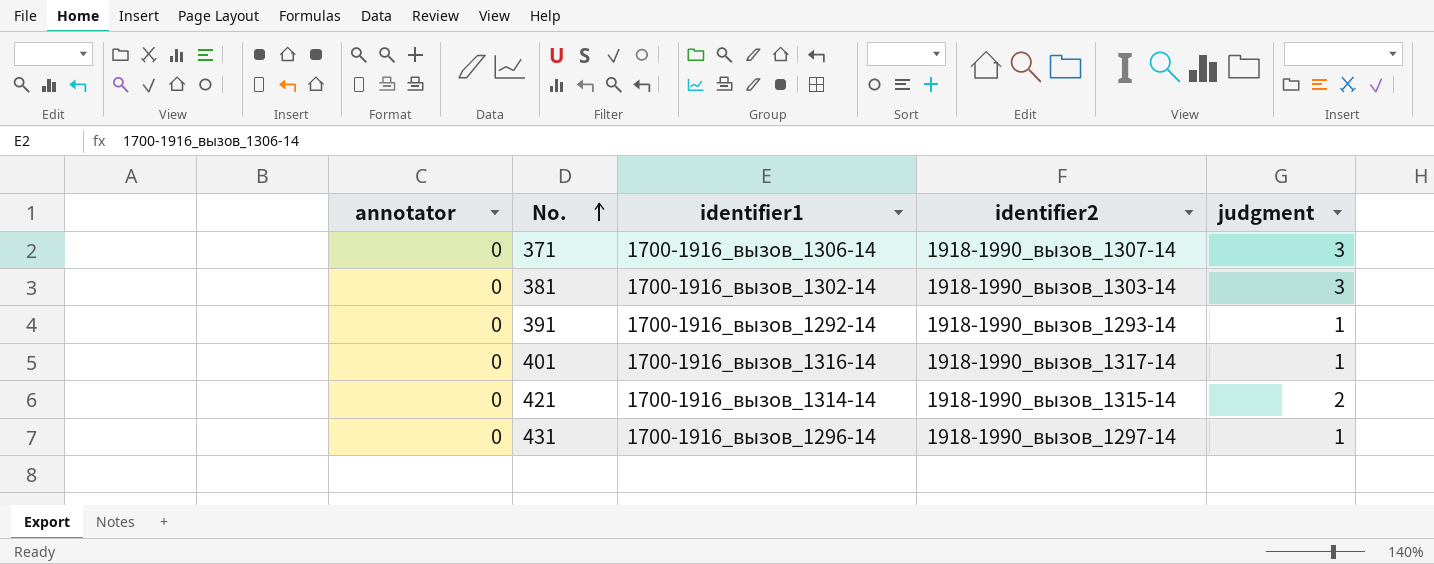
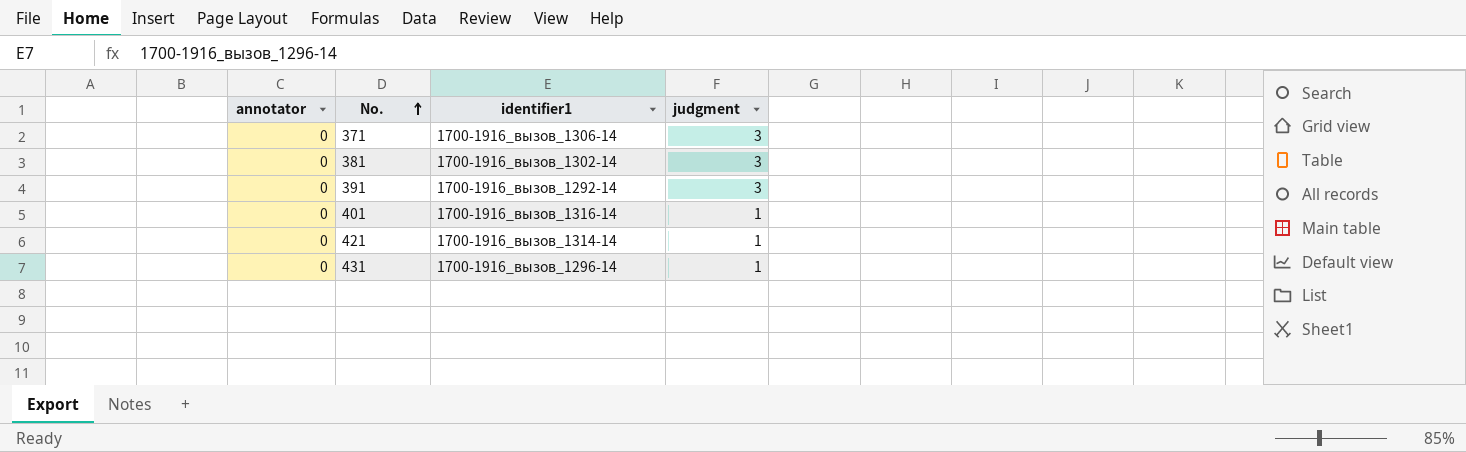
column identifier2 | position: 4 -> none
391 | judgment: 1 -> 3
421 | judgment: 2 -> 1

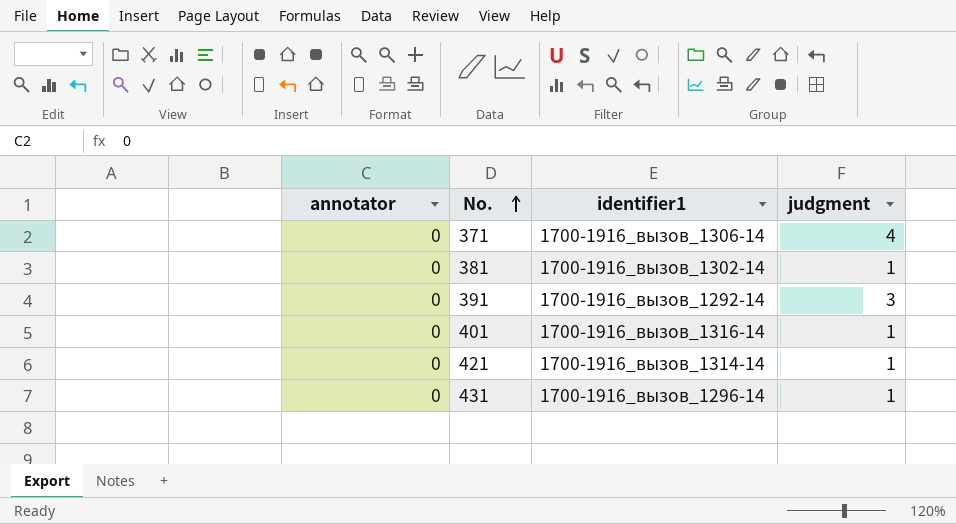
371 | judgment: 3 -> 4
381 | judgment: 3 -> 1

